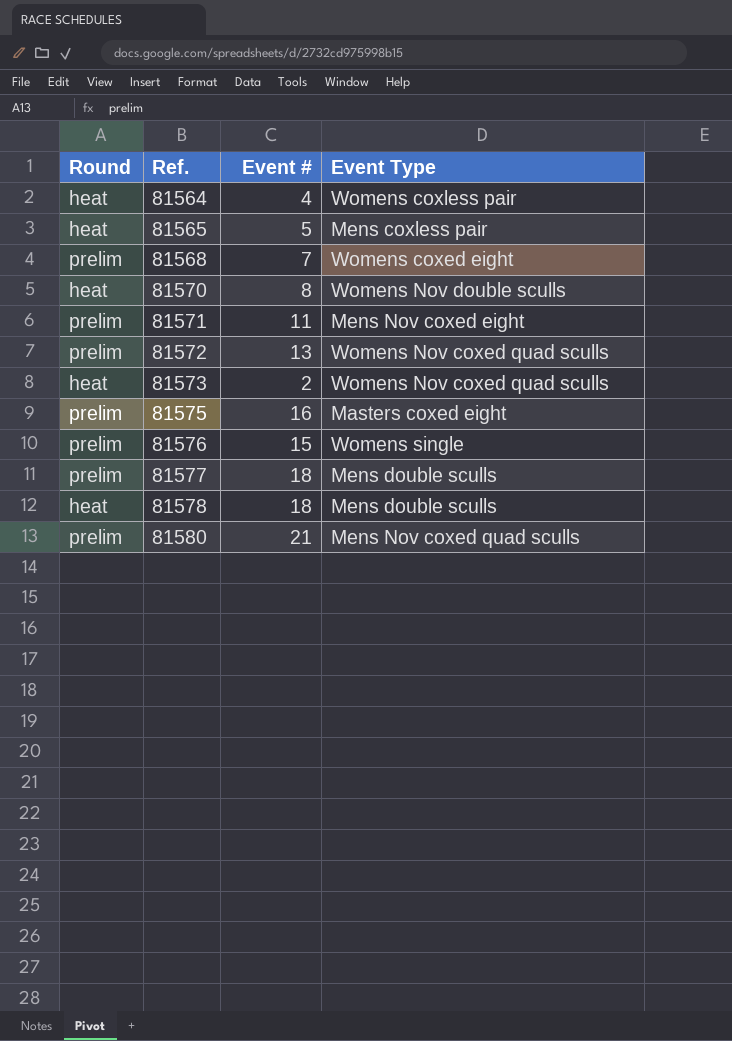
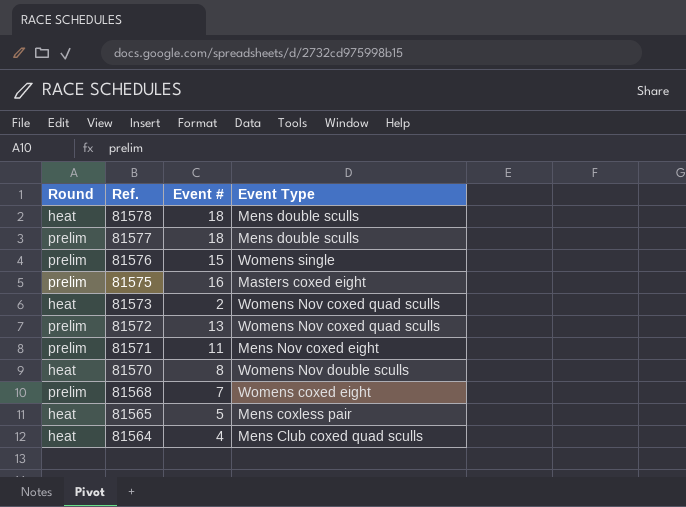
row order: Ref. ascending -> Ref. descending
row 81580: prelim | 21 | Mens Nov coxed quad sculls -> none
81564 | Event Type: Womens coxless pair -> Mens Club coxed quad sculls

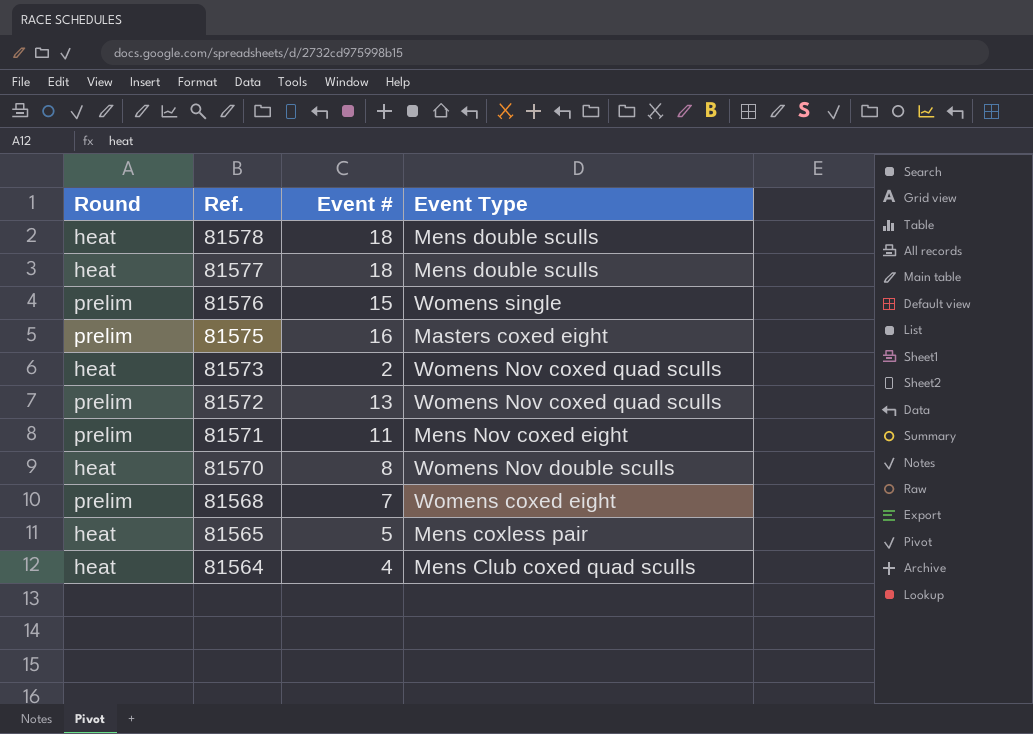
81577 | Round: prelim -> heat

